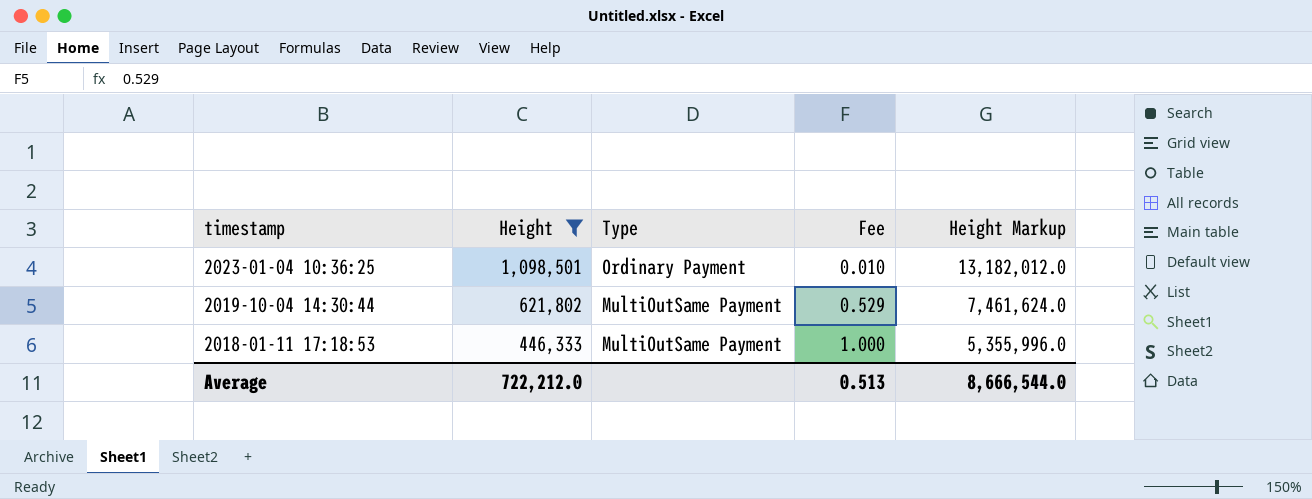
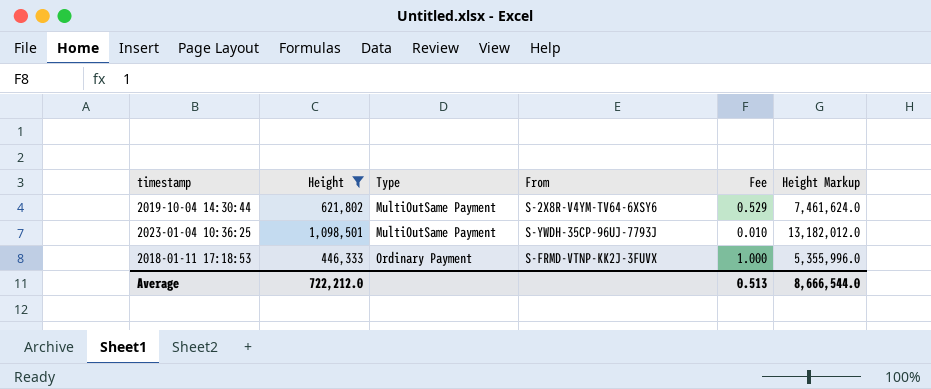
row order: timestamp descending -> Type ascending
column From | position: none -> 4
2023-01-04 10:36:25 | Type: Ordinary Payment -> MultiOutSame Payment
2018-01-11 17:18:53 | Type: MultiOutSame Payment -> Ordinary Payment

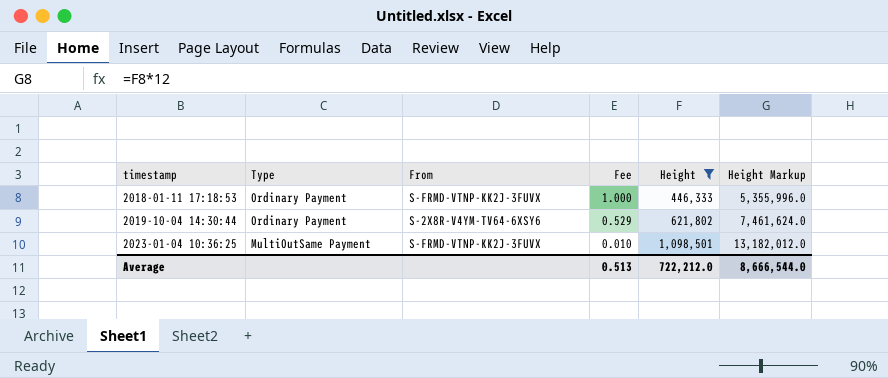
row order: Type ascending -> timestamp ascending
column Height | position: 2 -> 5
2019-10-04 14:30:44 | Type: MultiOutSame Payment -> Ordinary Payment
2023-01-04 10:36:25 | From: S-YWDH-35CP-96UJ-7793J -> S-FRMD-VTNP-KK2J-3FUVX

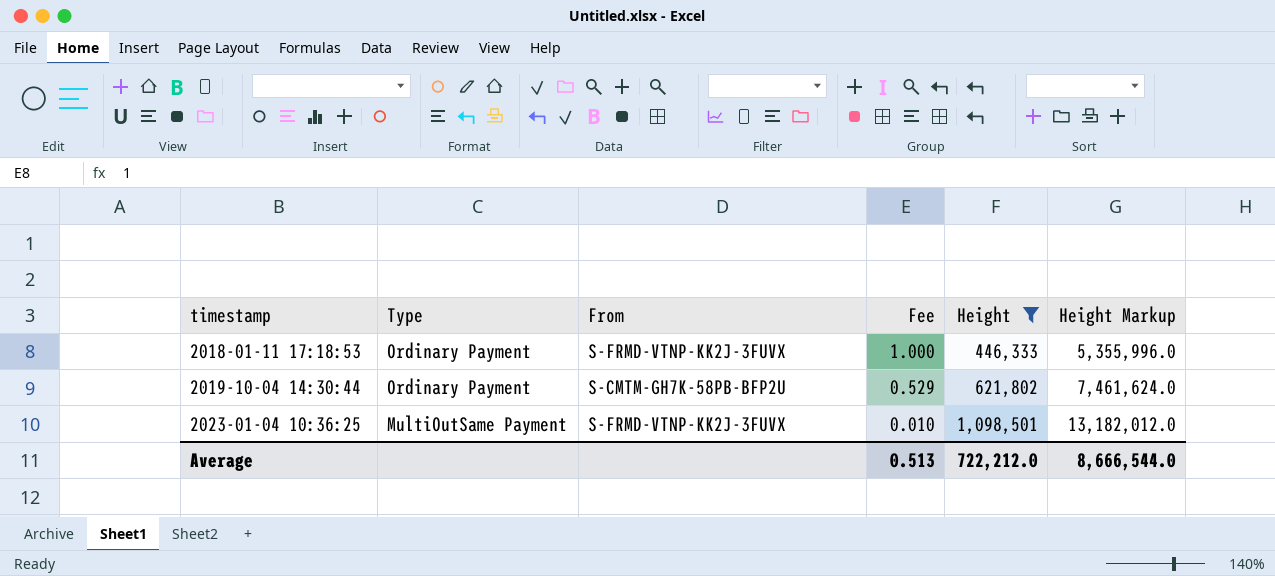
2019-10-04 14:30:44 | From: S-2X8R-V4YM-TV64-6XSY6 -> S-CMTM-GH7K-58PB-BFP2U

